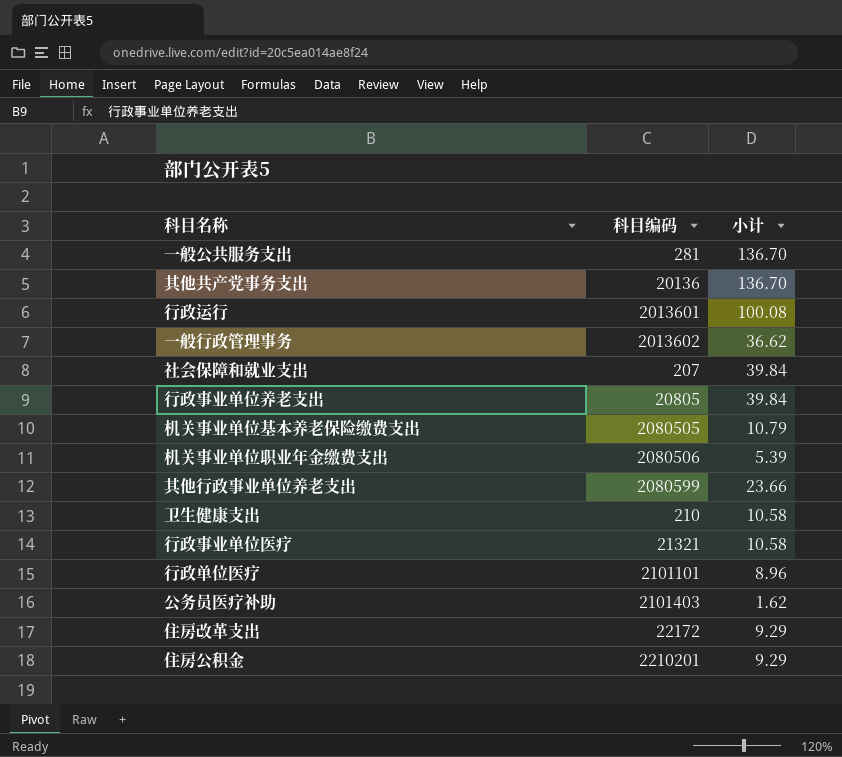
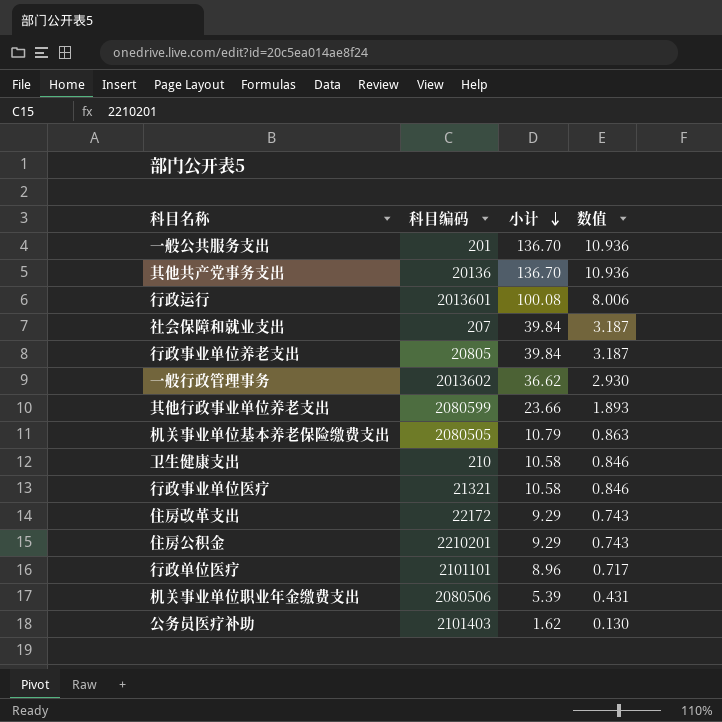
row order: none -> 小计 descending
column 数值 | formula: none -> [小计] * 0.08
一般公共服务支出 | 科目编码: 281 -> 201

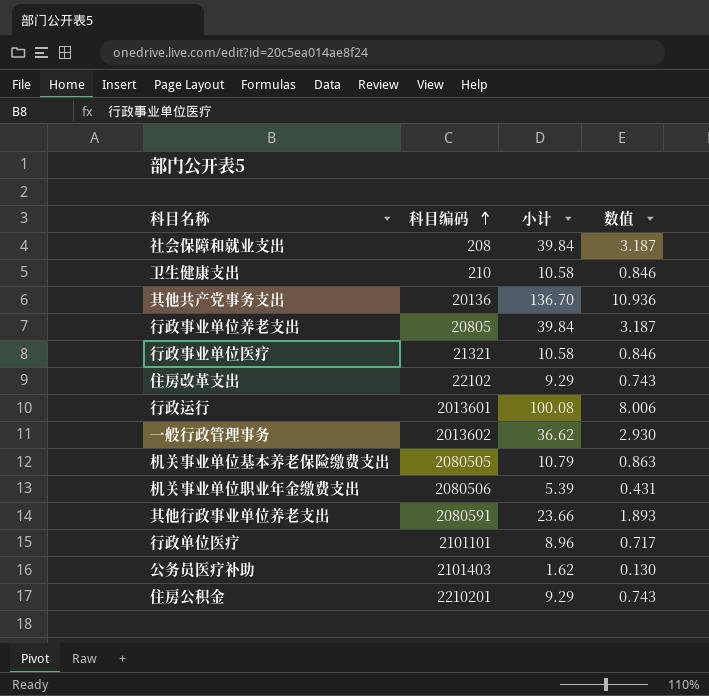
row order: 小计 descending -> 科目编码 ascending
row 一般公共服务支出: 201 | 136.70 | 10.936 -> none
社会保障和就业支出 | 科目编码: 207 -> 208
住房改革支出 | 科目编码: 22172 -> 22102
其他行政事业单位养老支出 | 科目编码: 2080599 -> 2080591

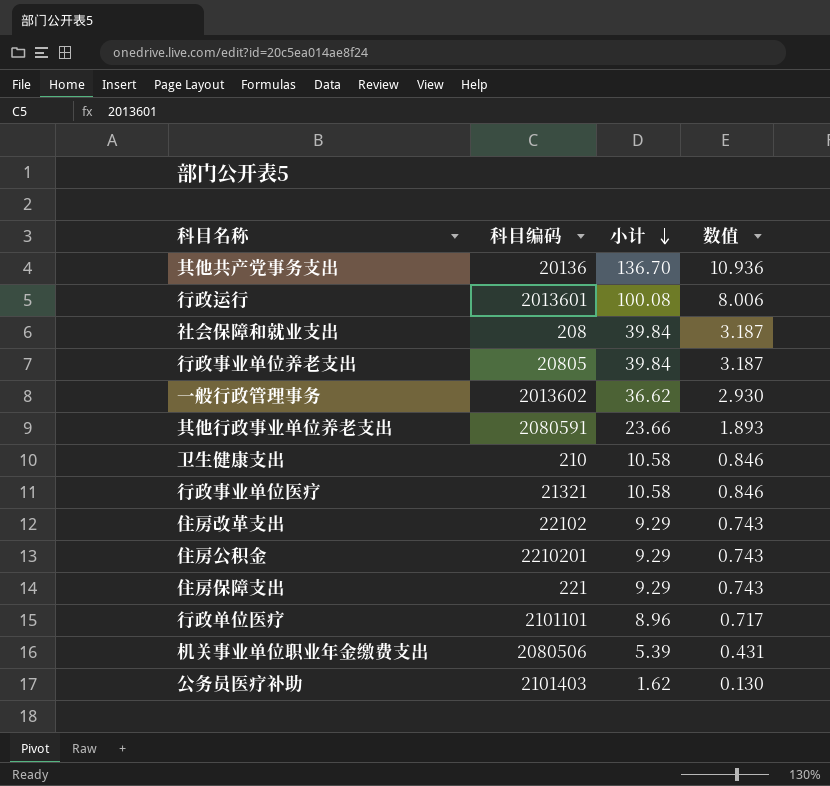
row order: 科目编码 ascending -> 小计 descending
row 机关事业单位基本养老保险缴费支出: 2080505 | 10.79 | 0.863 -> none
row 住房保障支出: none -> 221 | 9.29 | 0.743

